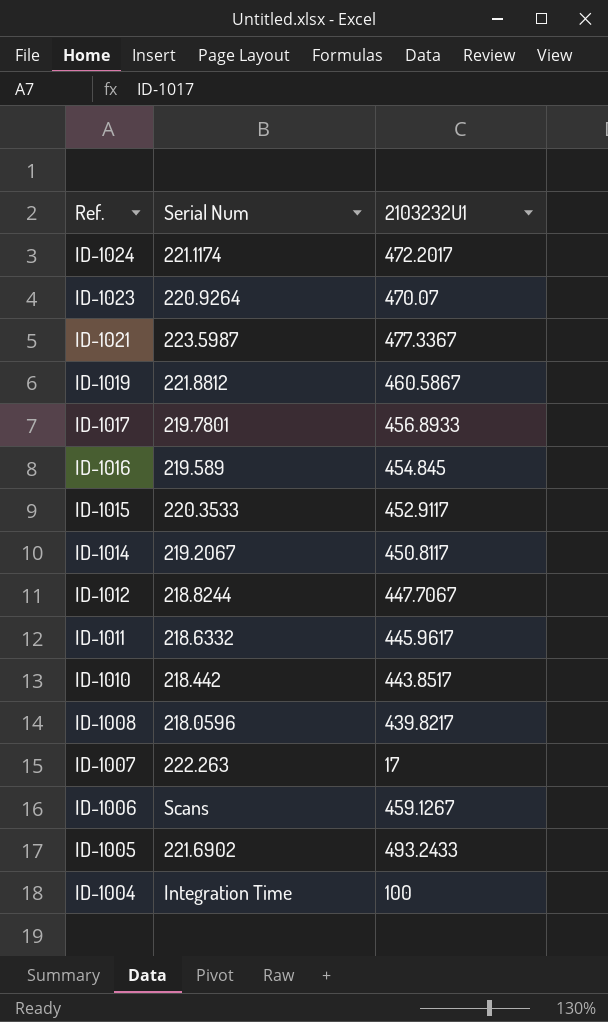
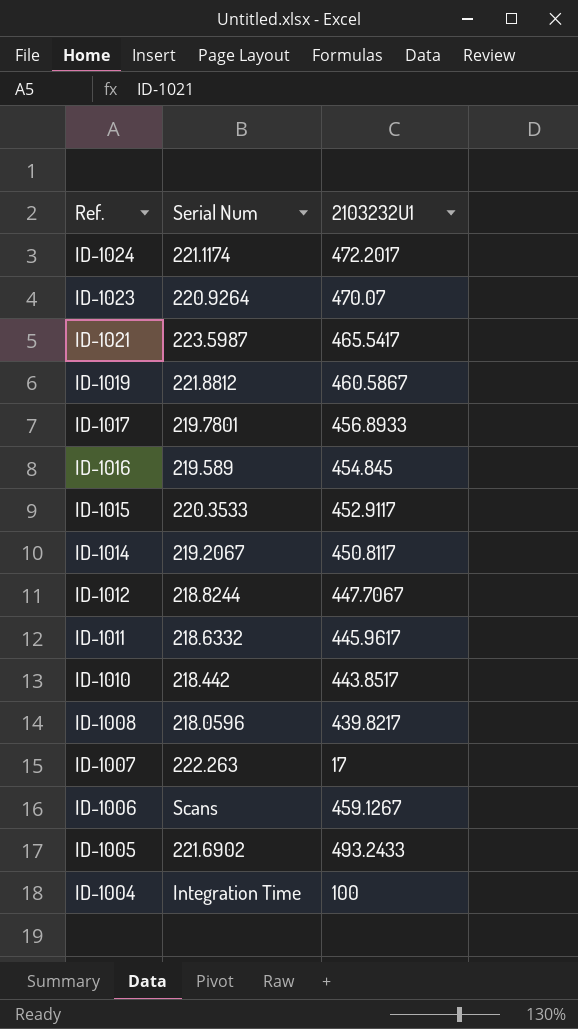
ID-1021 | 2103232U1: 477.3367 -> 465.5417

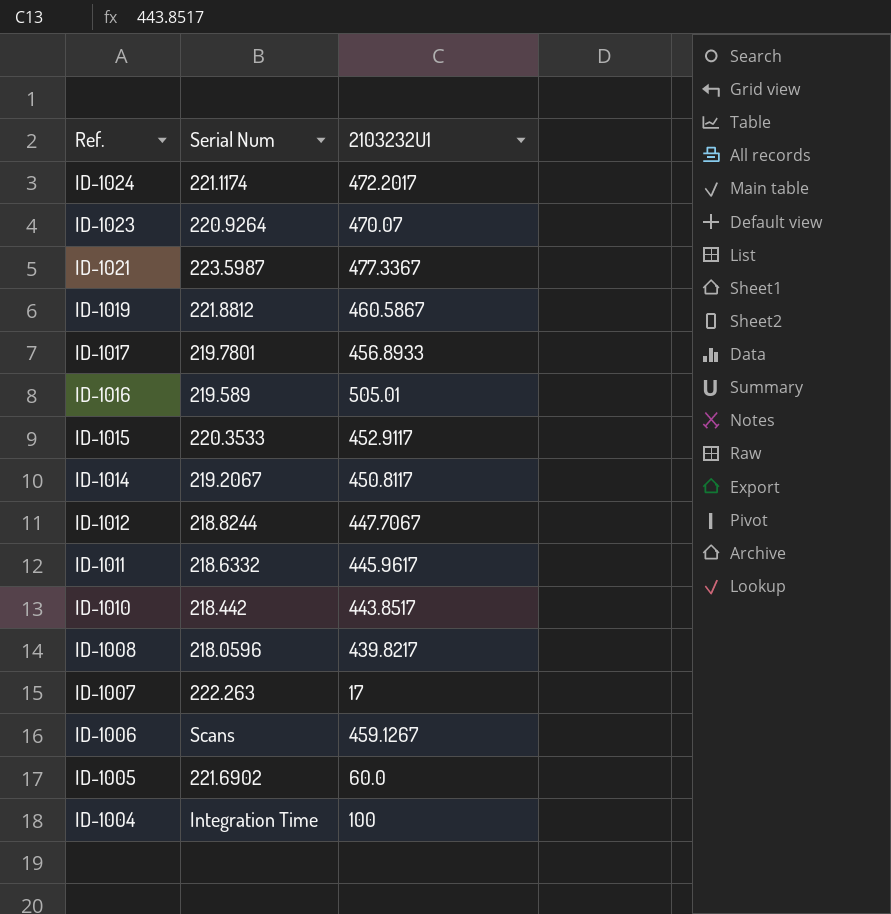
ID-1021 | 2103232U1: 465.5417 -> 477.3367
ID-1016 | 2103232U1: 454.845 -> 505.01
ID-1005 | 2103232U1: 493.2433 -> 60.0

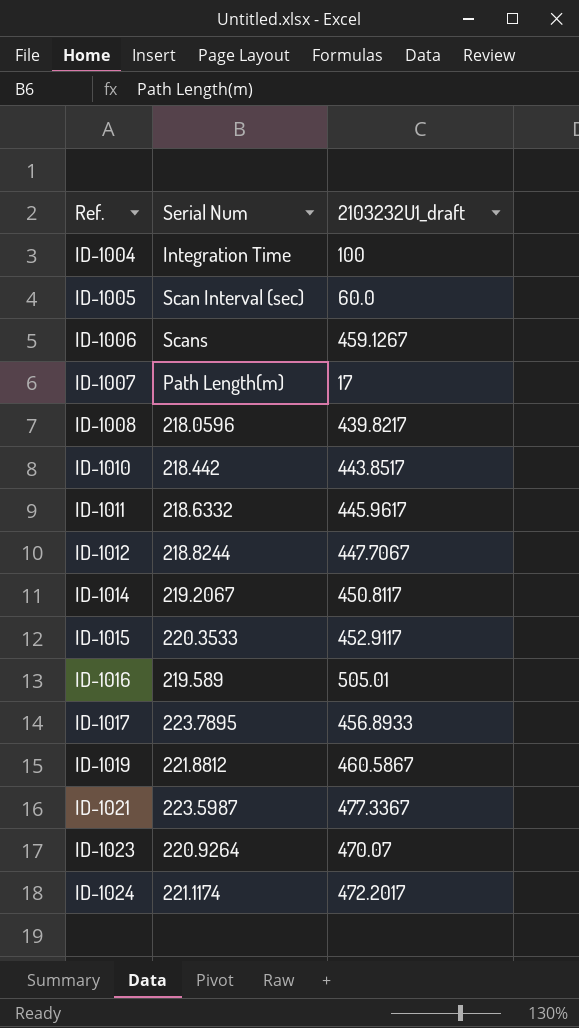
row order: Ref. descending -> Ref. ascending
column name: 2103232U1 -> 2103232U1_draft
ID-1005 | Serial Num: 221.6902 -> Scan Interval (sec)
ID-1007 | Serial Num: 222.263 -> Path Length(m)
ID-1017 | Serial Num: 219.7801 -> 223.7895

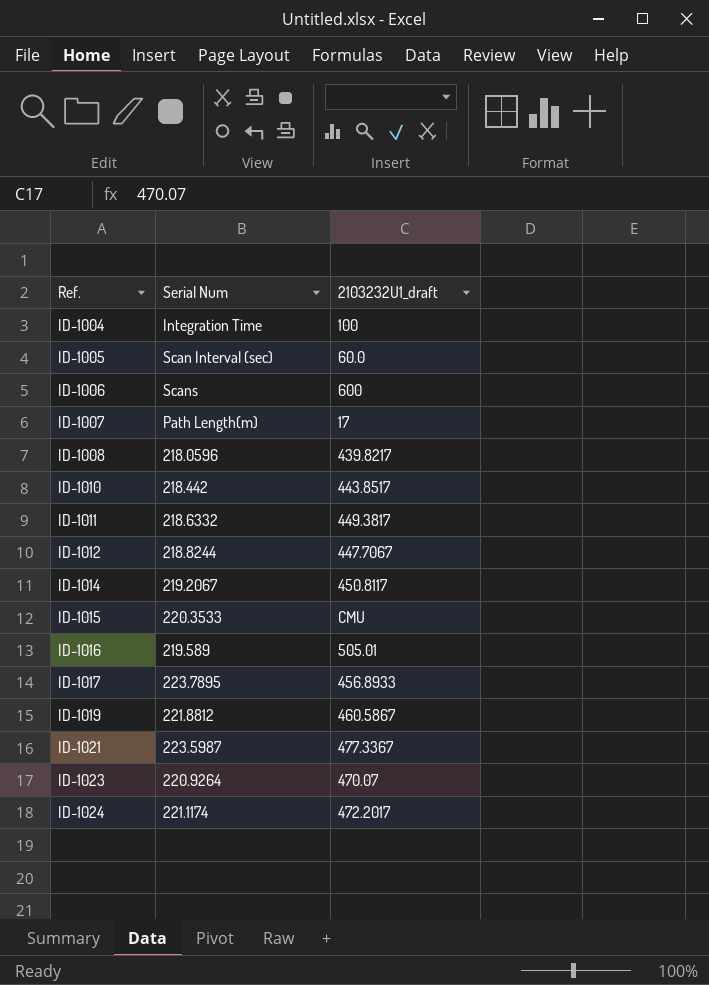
ID-1006 | 2103232U1_draft: 459.1267 -> 600
ID-1011 | 2103232U1_draft: 445.9617 -> 449.3817
ID-1015 | 2103232U1_draft: 452.9117 -> CMU

